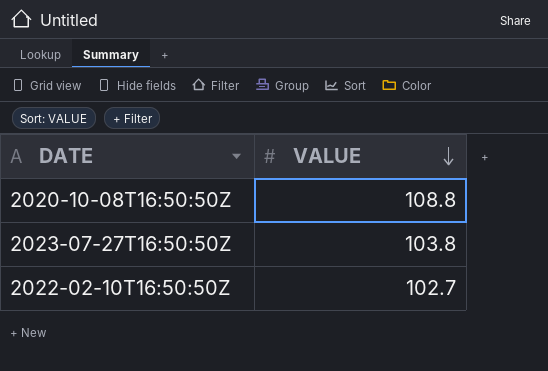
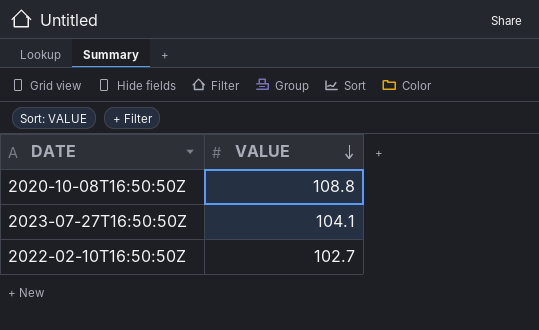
2023-07-27T16:50:50Z | VALUE: 103.8 -> 104.1

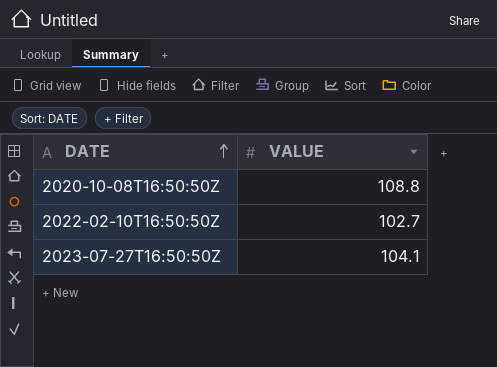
row order: VALUE descending -> DATE ascending

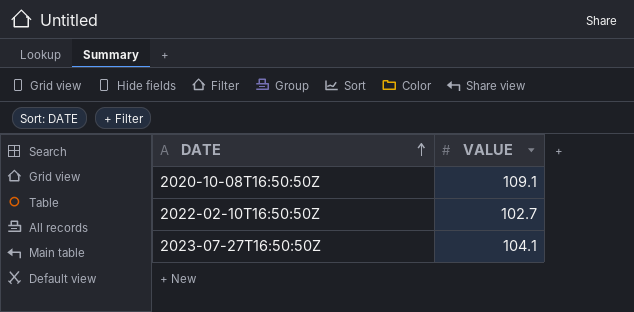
2020-10-08T16:50:50Z | VALUE: 108.8 -> 109.1

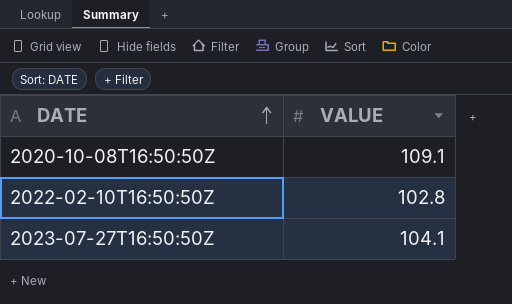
2022-02-10T16:50:50Z | VALUE: 102.7 -> 102.8

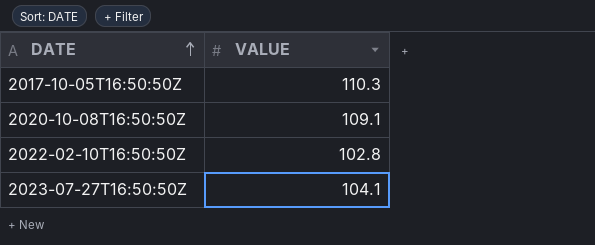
row 2017-10-05T16:50:50Z: none -> 110.3

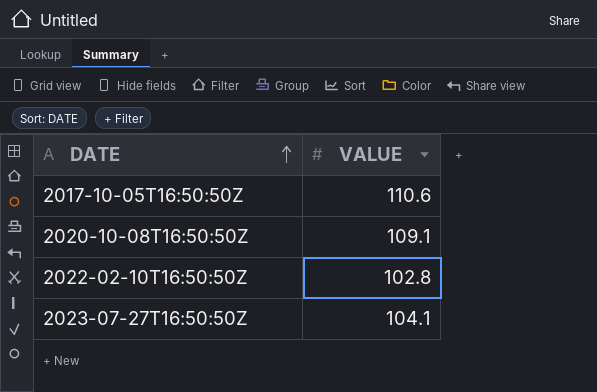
2017-10-05T16:50:50Z | VALUE: 110.3 -> 110.6

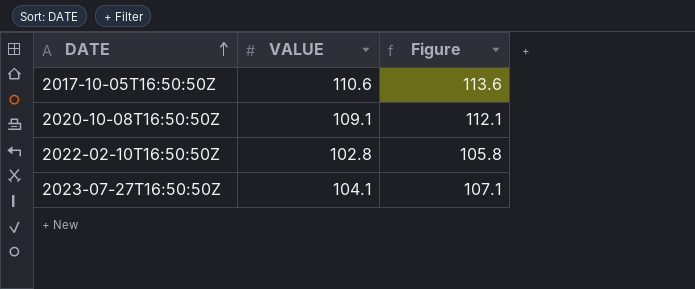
column Figure | formula: none -> [VALUE] + 3

